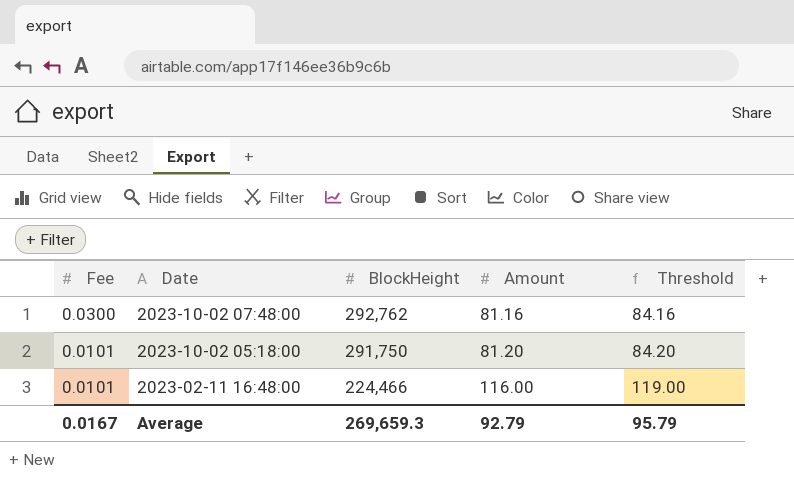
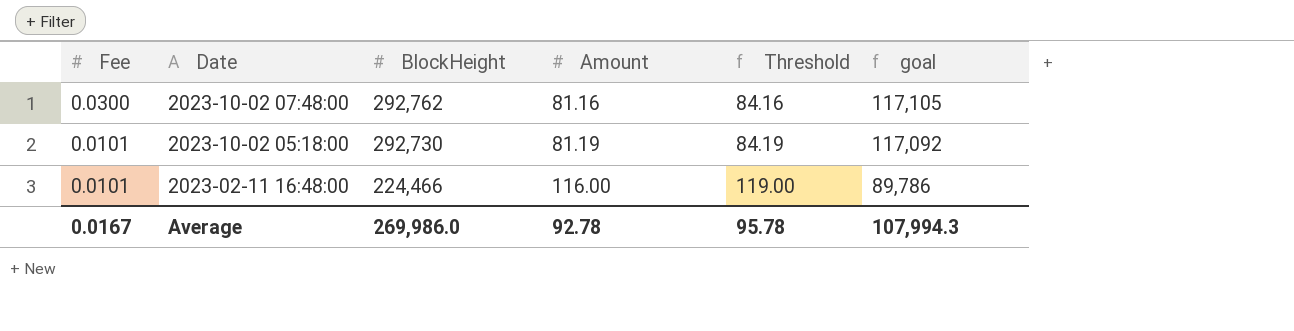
column goal | formula: none -> [BlockHeight] * 0.4
2023-10-02 05:18:00 | BlockHeight: 291,750 -> 292,730
2023-10-02 05:18:00 | Amount: 81.20 -> 81.19
2023-10-02 05:18:00 | Threshold: 84.20 -> 84.19
Average | BlockHeight: 269,659.3 -> 269,986.0
Average | Amount: 92.79 -> 92.78
Average | Threshold: 95.79 -> 95.78

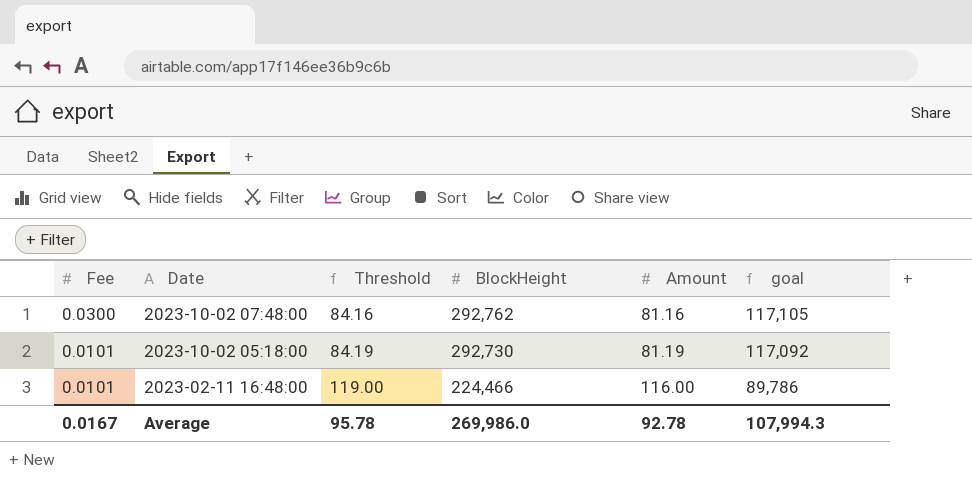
column Threshold | position: 5 -> 3

